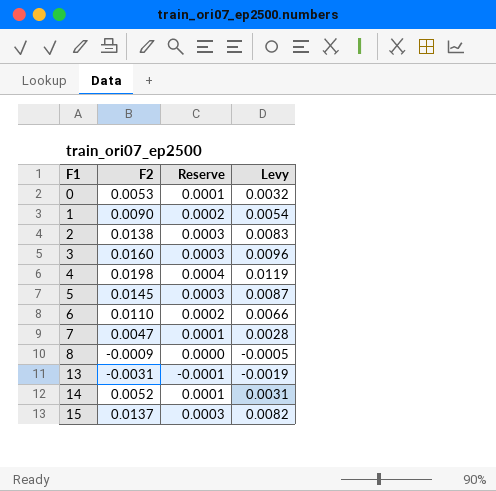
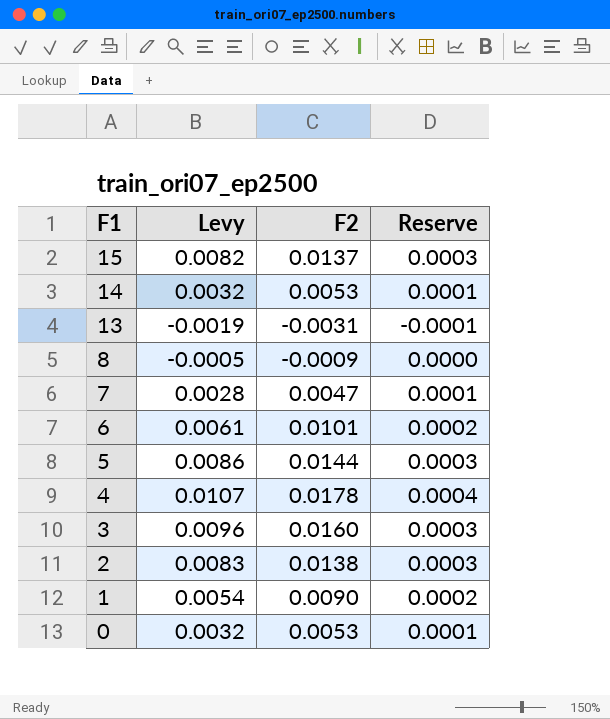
row order: F1 ascending -> F1 descending
column Levy | position: 4 -> 2
14 | Levy: 0.0031 -> 0.0032
14 | F2: 0.0052 -> 0.0053
6 | Levy: 0.0066 -> 0.0061
6 | F2: 0.0110 -> 0.0101
5 | Levy: 0.0087 -> 0.0086
5 | F2: 0.0145 -> 0.0144
4 | Levy: 0.0119 -> 0.0107
4 | F2: 0.0198 -> 0.0178

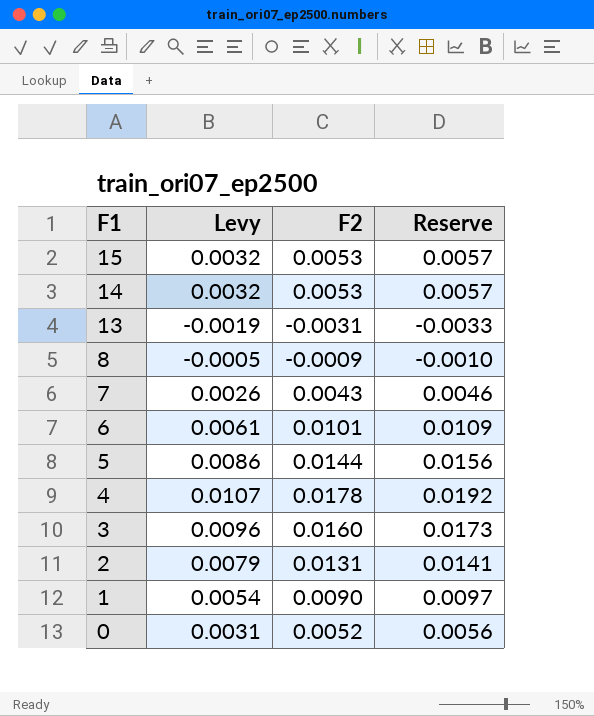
column Reserve | formula: [F2] * 0.02 -> [F2] * 1.08
15 | Levy: 0.0082 -> 0.0032
15 | F2: 0.0137 -> 0.0053
7 | Levy: 0.0028 -> 0.0026
7 | F2: 0.0047 -> 0.0043
2 | Levy: 0.0083 -> 0.0079
2 | F2: 0.0138 -> 0.0131
0 | Levy: 0.0032 -> 0.0031
0 | F2: 0.0053 -> 0.0052

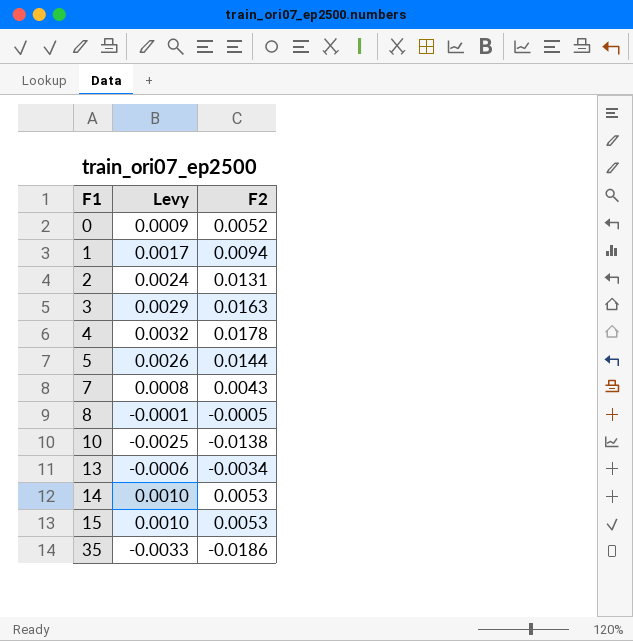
row order: F1 descending -> F1 ascending
column Reserve | formula: [F2] * 1.08 -> none
column Levy | formula: [F2] * 0.6 -> [F2] * 0.18
row 6: 0.0061 | 0.0101 | 0.0109 -> none
1 | F2: 0.0090 -> 0.0094
3 | F2: 0.0160 -> 0.0163
8 | F2: -0.0009 -> -0.0005
row 10: none -> -0.0025 | -0.0138
13 | F2: -0.0031 -> -0.0034
row 35: none -> -0.0033 | -0.0186

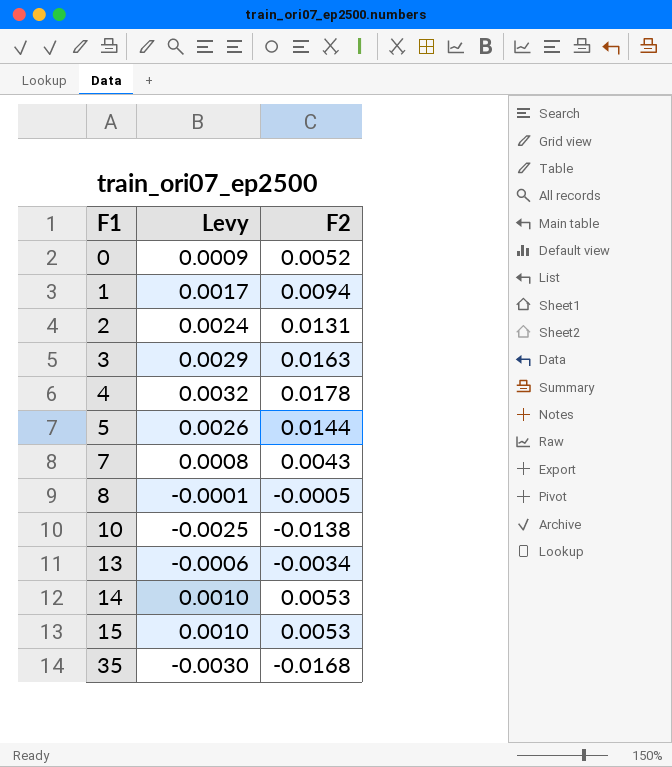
35 | Levy: -0.0033 -> -0.0030
35 | F2: -0.0186 -> -0.0168

